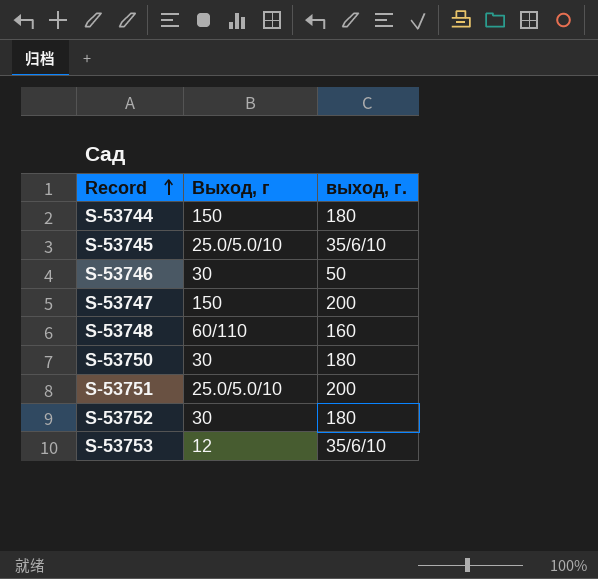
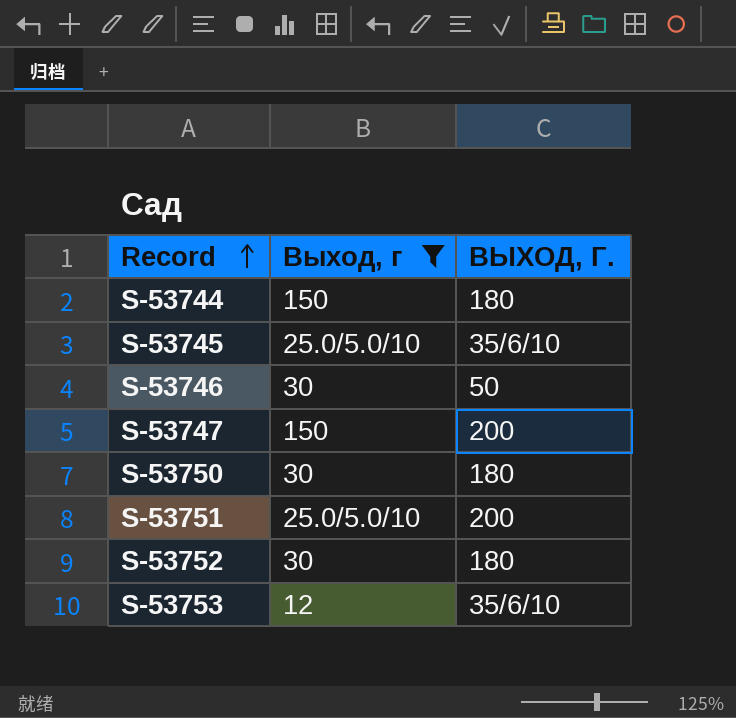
filter: none -> Выход, г != 60/110
column name: выход, г. -> ВЫХОД, Г.

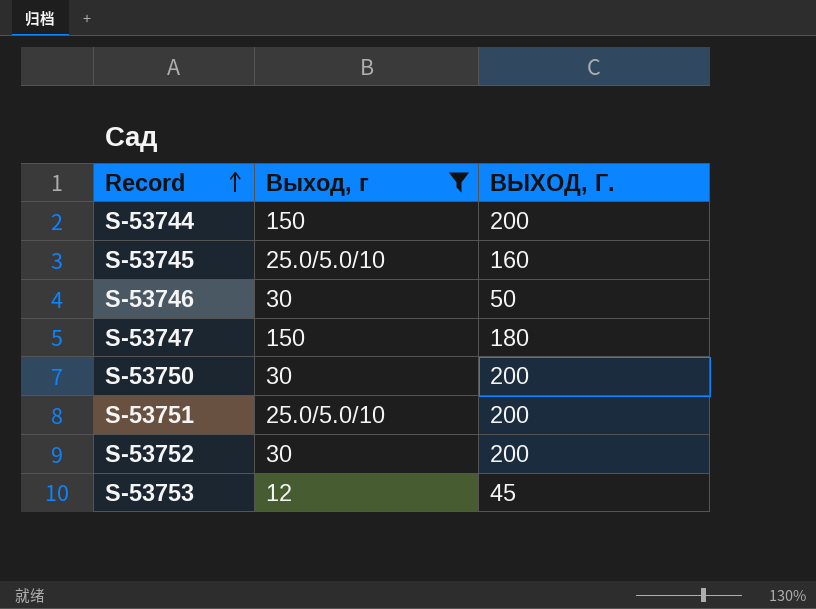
S-53744 | ВЫХОД, Г.: 180 -> 200
S-53745 | ВЫХОД, Г.: 35/6/10 -> 160
S-53747 | ВЫХОД, Г.: 200 -> 180
S-53750 | ВЫХОД, Г.: 180 -> 200
S-53752 | ВЫХОД, Г.: 180 -> 200
S-53753 | ВЫХОД, Г.: 35/6/10 -> 45

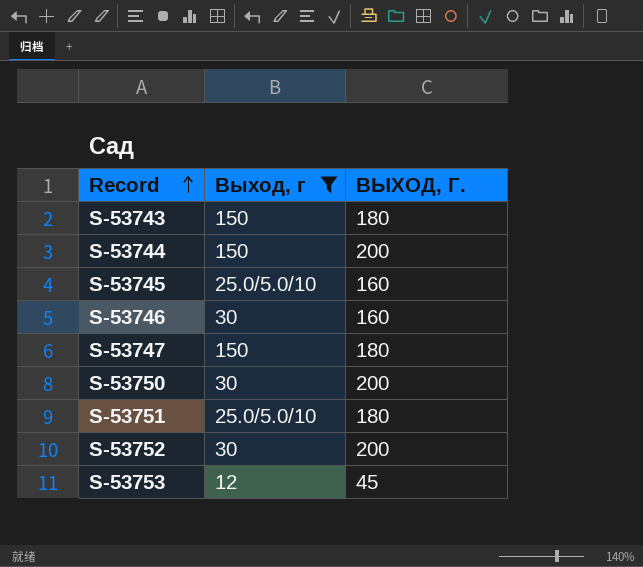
row S-53743: none -> 150 | 180
S-53746 | ВЫХОД, Г.: 50 -> 160
S-53751 | ВЫХОД, Г.: 200 -> 180

